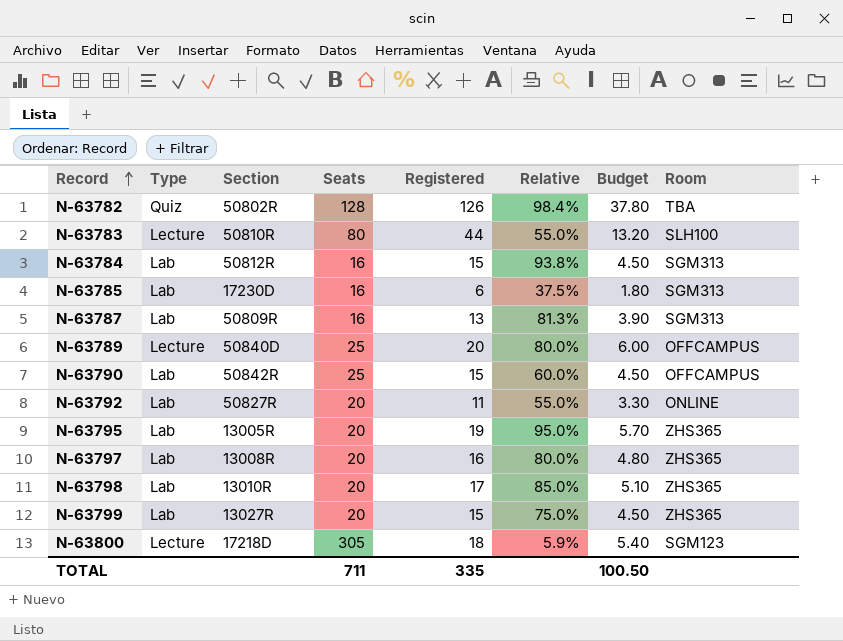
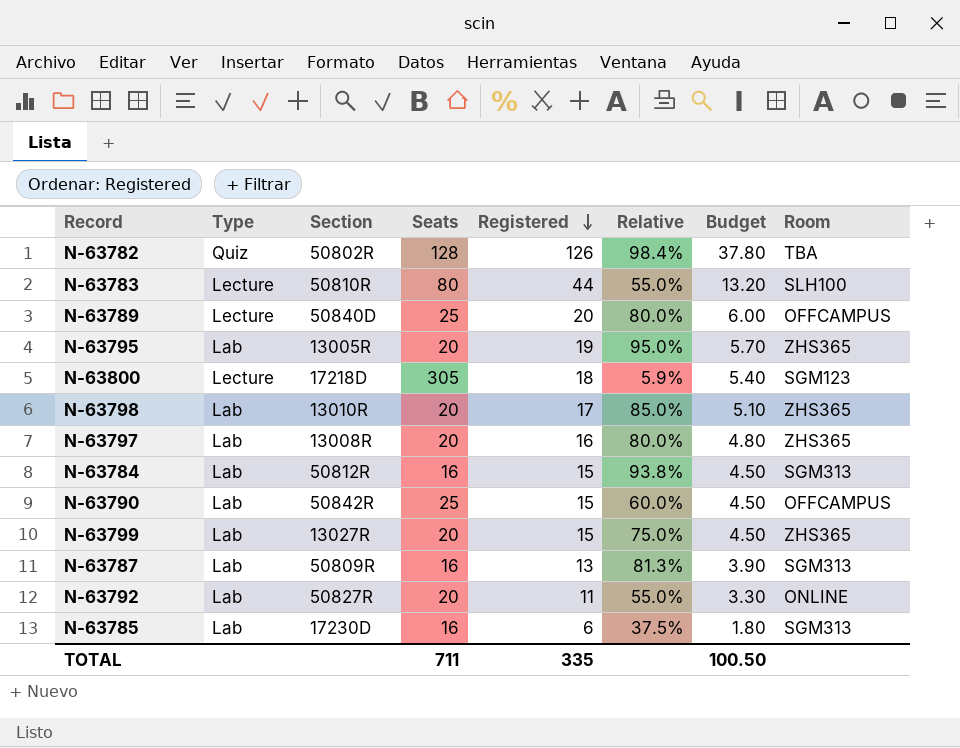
row order: Record ascending -> Registered descending

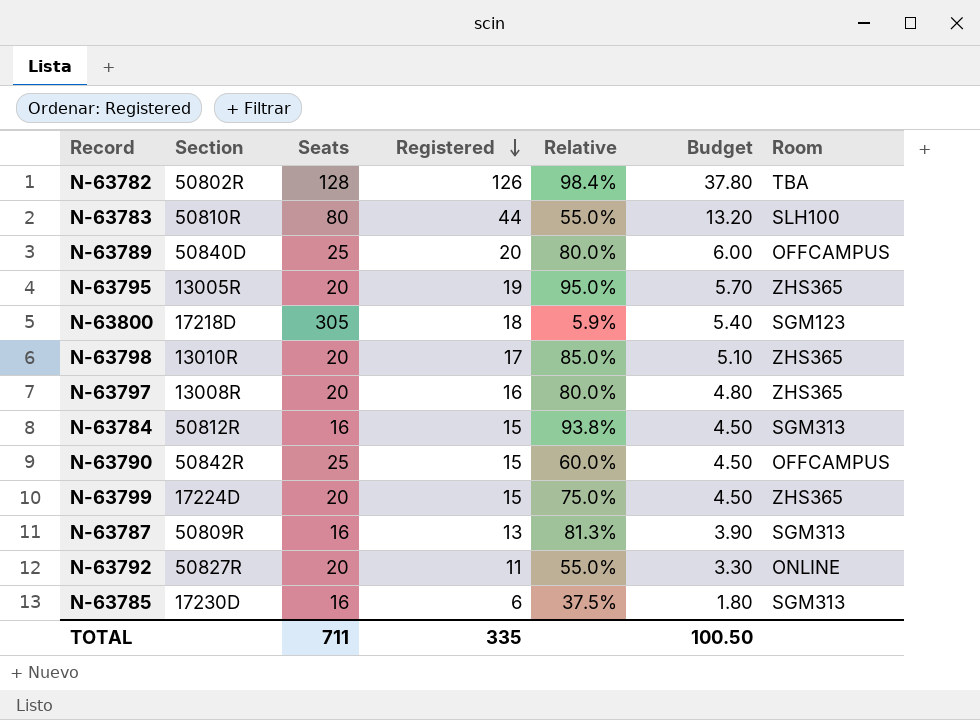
column Type | position: 2 -> none
N-63799 | Section: 13027R -> 17224D

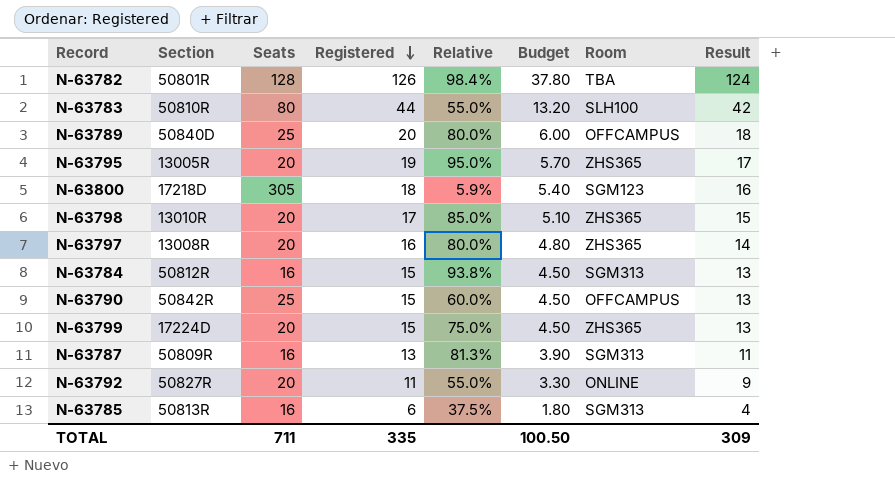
column Result | formula: none -> [Registered] - 2
N-63782 | Section: 50802R -> 50801R
N-63785 | Section: 17230D -> 50813R

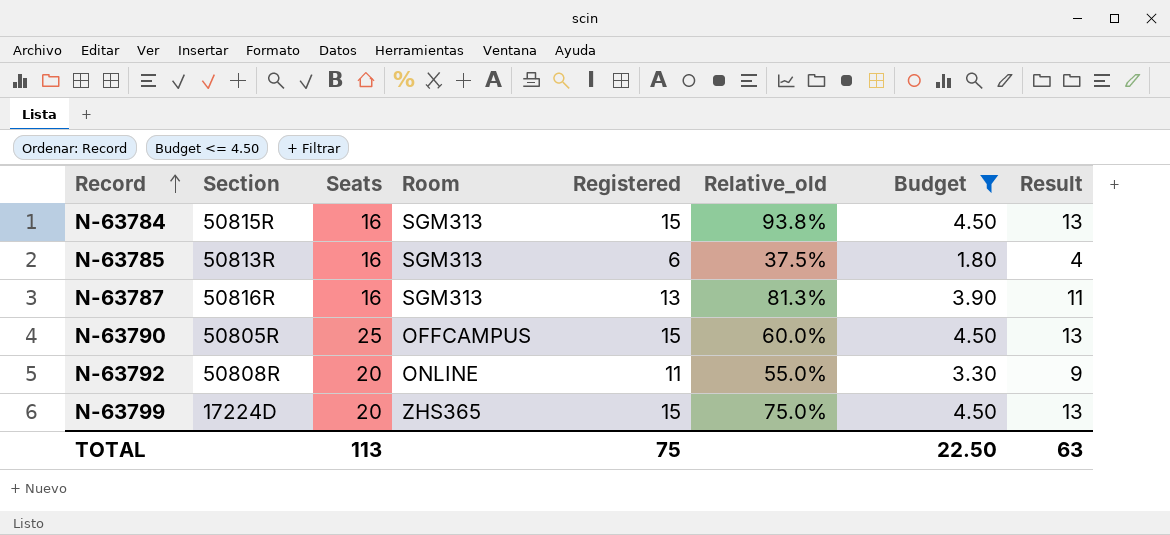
filter: none -> Budget <= 4.50
row order: Registered descending -> Record ascending
column Room | position: 7 -> 4
column name: Relative -> Relative_old
N-63784 | Section: 50812R -> 50815R
N-63787 | Section: 50809R -> 50816R
N-63790 | Section: 50842R -> 50805R
N-63792 | Section: 50827R -> 50808R
TOTAL | Seats: 711 -> 113
TOTAL | Registered: 335 -> 75
TOTAL | Budget: 100.50 -> 22.50
TOTAL | Result: 309 -> 63

